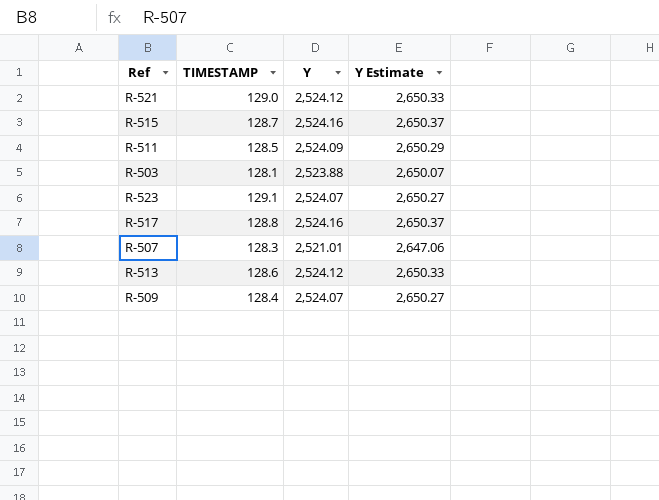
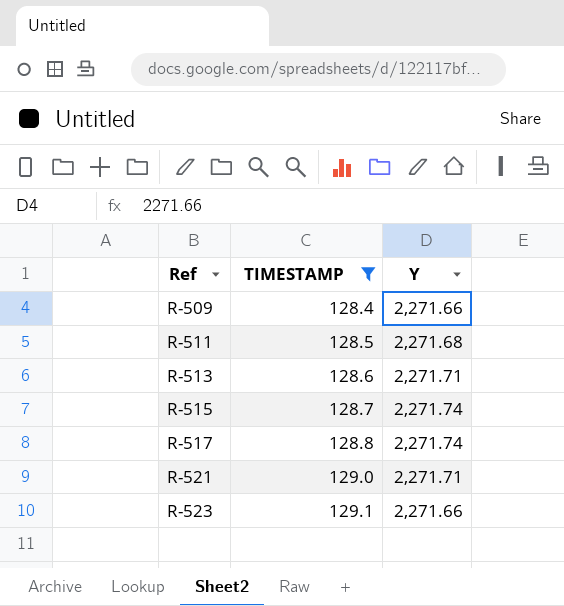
filter: none -> TIMESTAMP >= 128.4
row order: none -> Ref ascending
column Y Estimate | formula: [Y] * 1.05 -> none
R-509 | Y: 2,524.07 -> 2,271.66
R-511 | Y: 2,524.09 -> 2,271.68
R-513 | Y: 2,524.12 -> 2,271.71
R-515 | Y: 2,524.16 -> 2,271.74
R-517 | Y: 2,524.16 -> 2,271.74
R-521 | Y: 2,524.12 -> 2,271.71
R-523 | Y: 2,524.07 -> 2,271.66

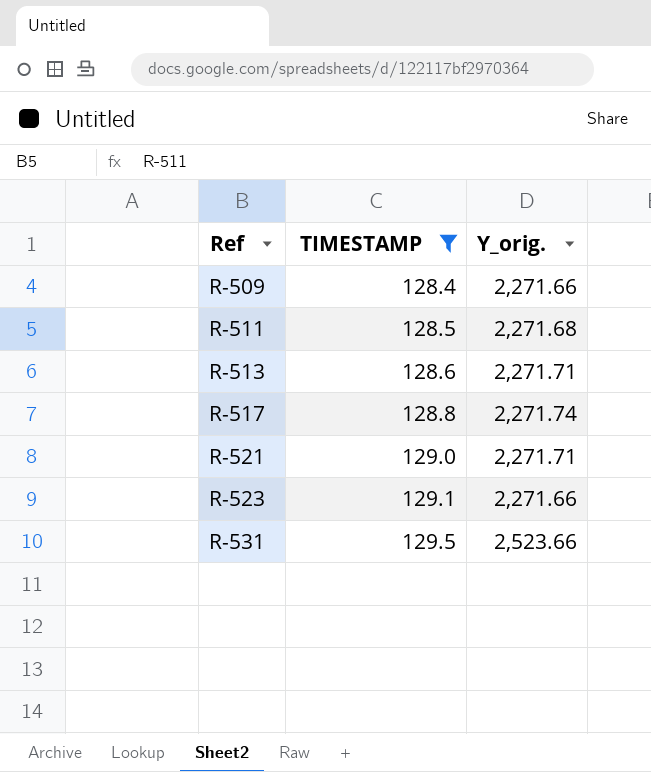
column name: Y -> Y_orig.
row R-515: 128.7 | 2,271.74 -> none
row R-531: none -> 129.5 | 2,523.66

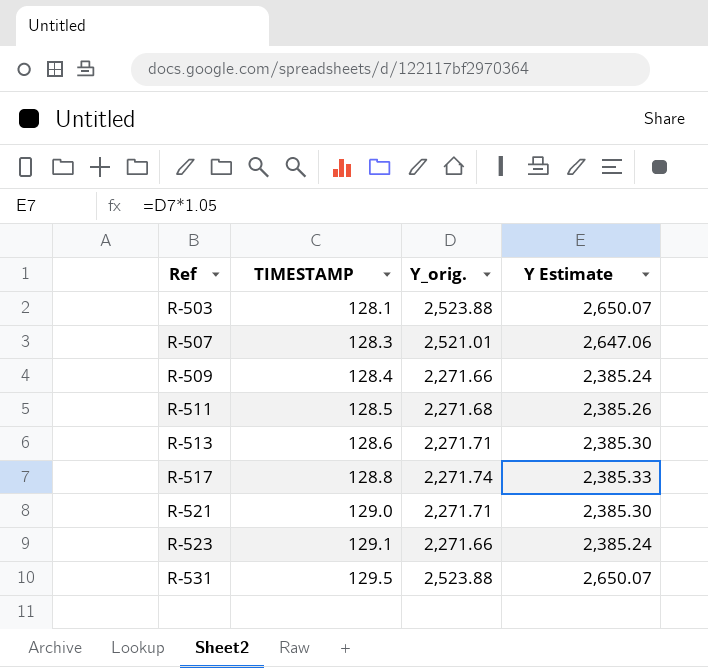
filter: TIMESTAMP >= 128.4 -> none
column Y Estimate | formula: none -> [Y_orig.] * 1.05
R-531 | Y_orig.: 2,523.66 -> 2,523.88

